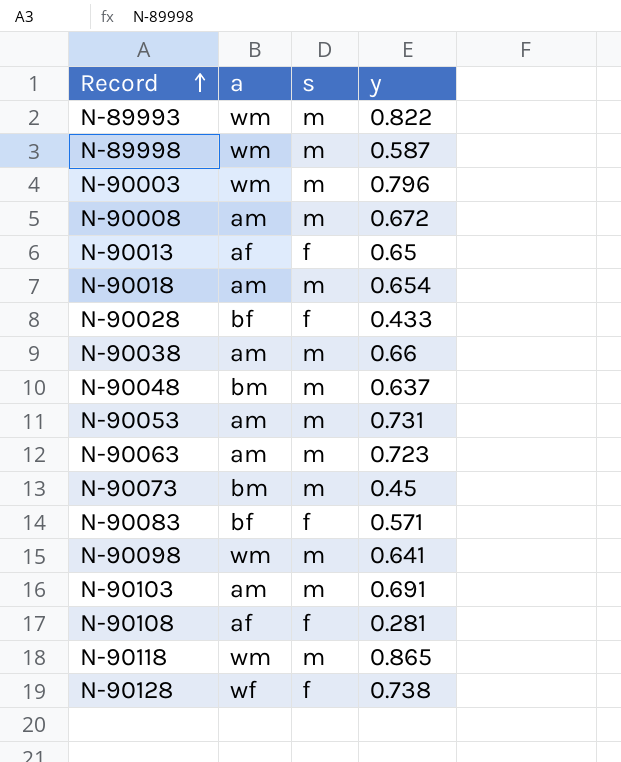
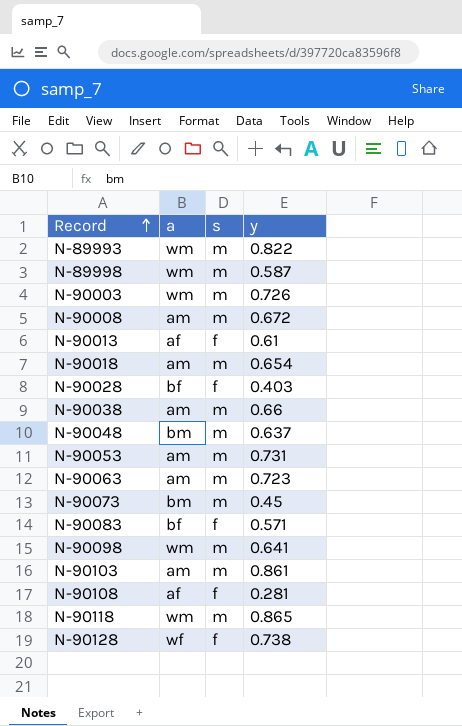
N-90003 | y: 0.796 -> 0.726
N-90013 | y: 0.65 -> 0.61
N-90028 | y: 0.433 -> 0.403
N-90103 | y: 0.691 -> 0.861

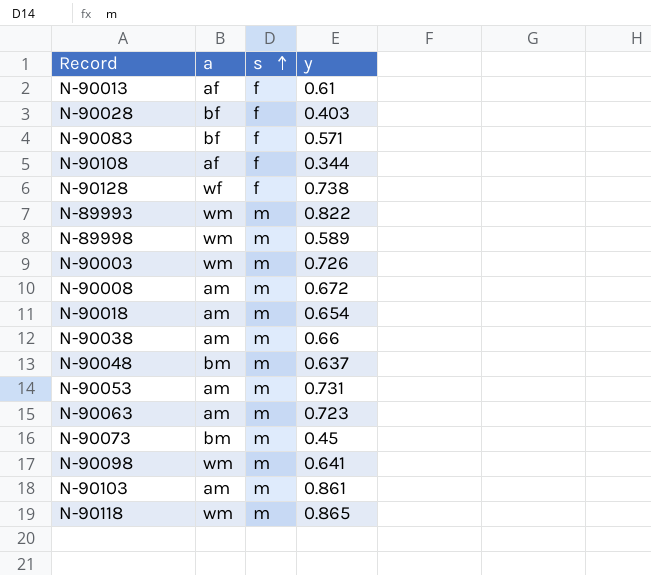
row order: Record ascending -> s ascending
N-90108 | y: 0.281 -> 0.344
N-89998 | y: 0.587 -> 0.589

